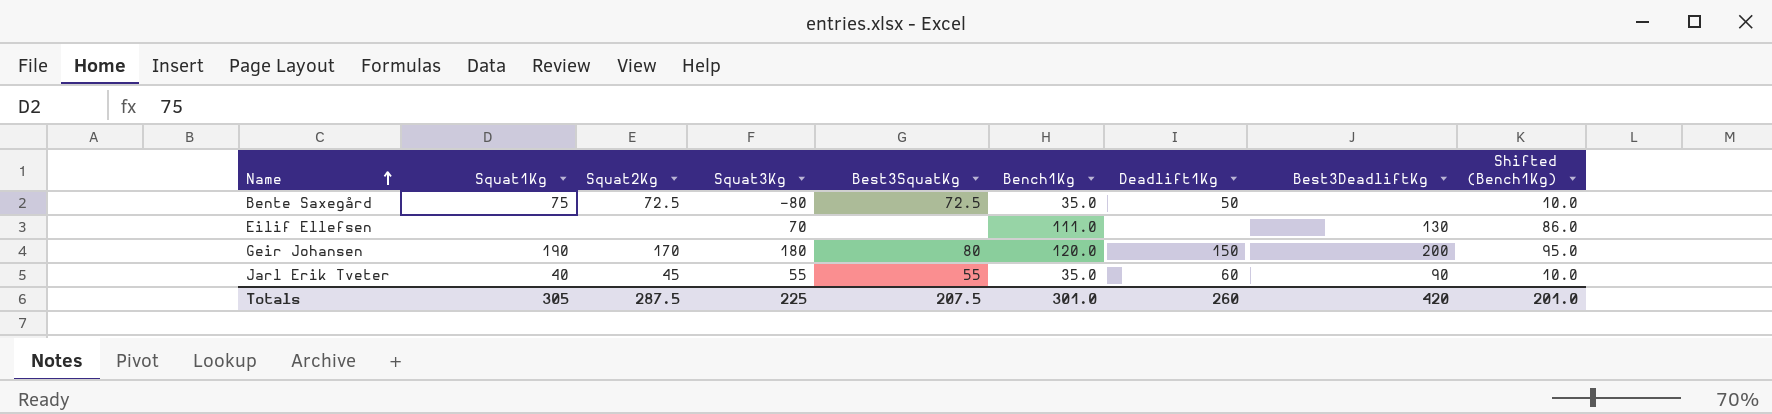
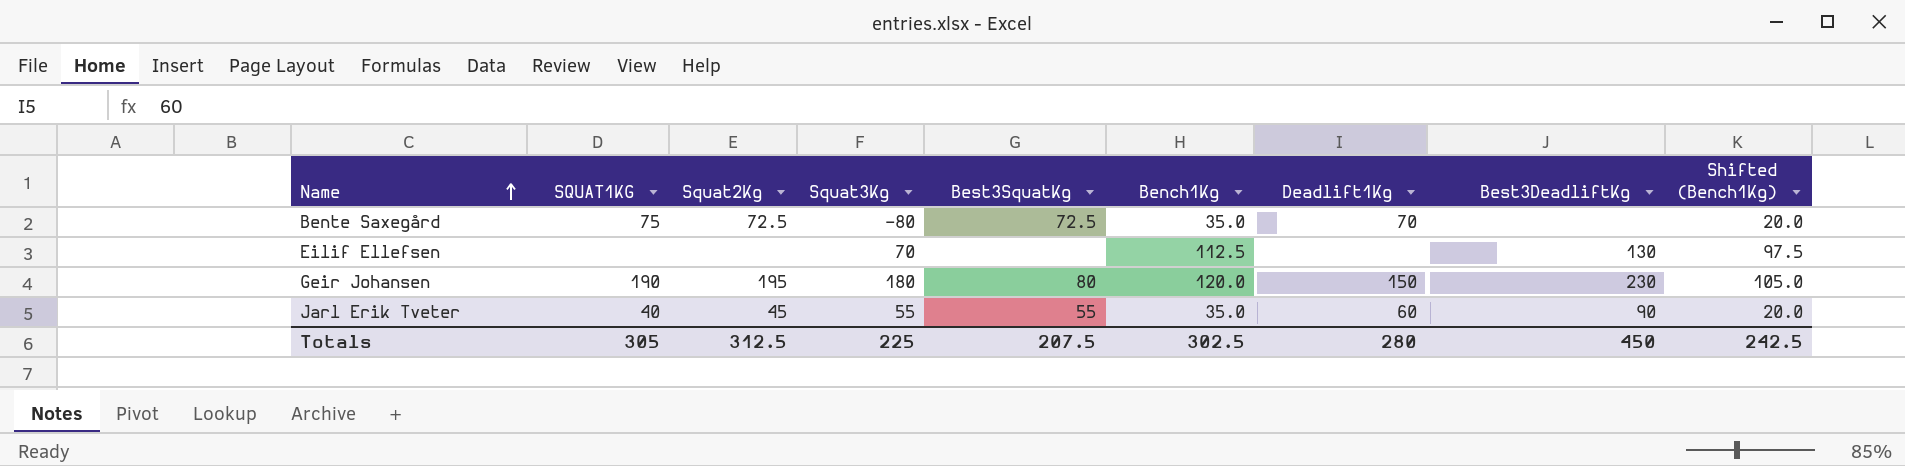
column name: Squat1Kg -> SQUAT1KG
column Shifted (Bench1Kg) | formula: [Bench1Kg] - 25 -> [Bench1Kg] - 15
Bente Saxegård | Deadlift1Kg: 50 -> 70
Eilif Ellefsen | Bench1Kg: 111.0 -> 112.5
Geir Johansen | Squat2Kg: 170 -> 195
Geir Johansen | Best3DeadliftKg: 200 -> 230
Totals | Squat2Kg: 287.5 -> 312.5
Totals | Bench1Kg: 301.0 -> 302.5
Totals | Deadlift1Kg: 260 -> 280
Totals | Best3DeadliftKg: 420 -> 450
Totals | Shifted (Bench1Kg): 201.0 -> 242.5

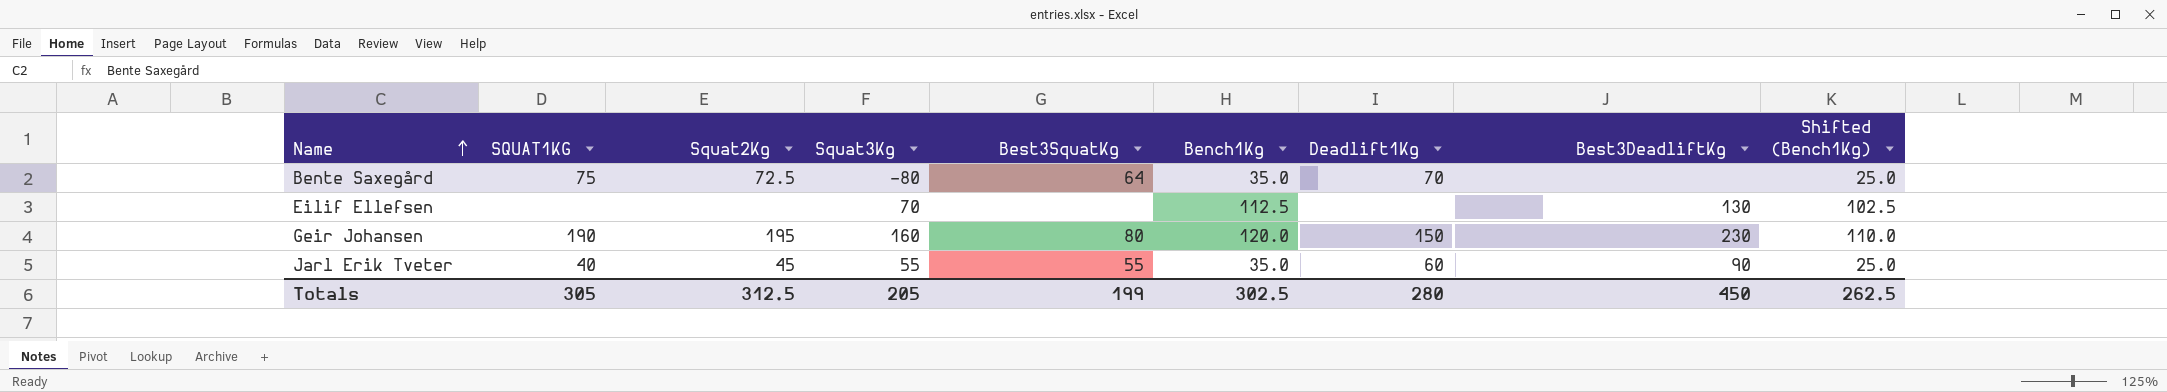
column Shifted (Bench1Kg) | formula: [Bench1Kg] - 15 -> [Bench1Kg] - 10
Bente Saxegård | Best3SquatKg: 72.5 -> 64
Geir Johansen | Squat3Kg: 180 -> 160
Totals | Squat3Kg: 225 -> 205
Totals | Best3SquatKg: 207.5 -> 199
Totals | Shifted (Bench1Kg): 242.5 -> 262.5

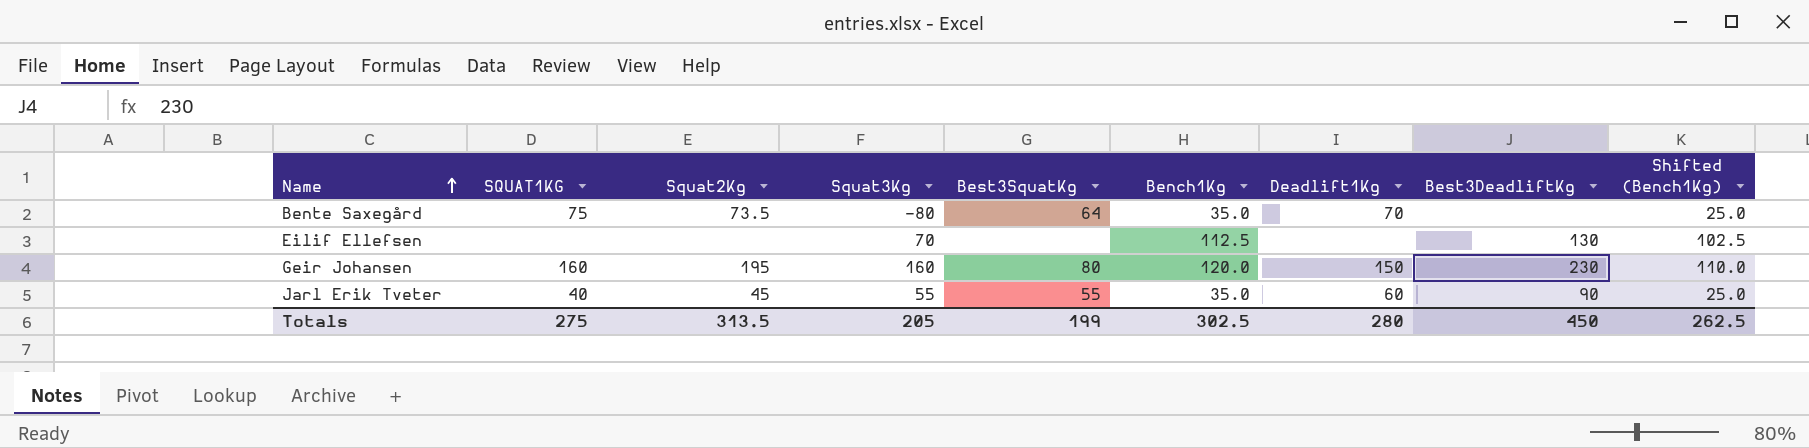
Bente Saxegård | Squat2Kg: 72.5 -> 73.5
Geir Johansen | SQUAT1KG: 190 -> 160
Totals | SQUAT1KG: 305 -> 275
Totals | Squat2Kg: 312.5 -> 313.5

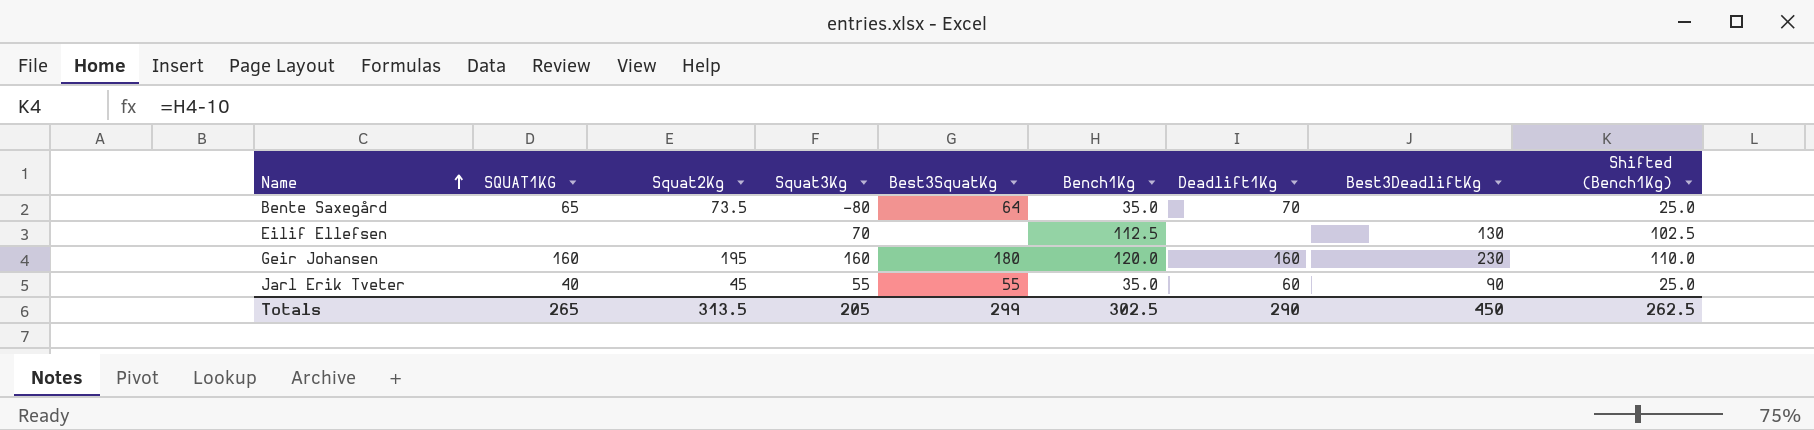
Bente Saxegård | SQUAT1KG: 75 -> 65
Geir Johansen | Best3SquatKg: 80 -> 180
Geir Johansen | Deadlift1Kg: 150 -> 160
Totals | SQUAT1KG: 275 -> 265
Totals | Best3SquatKg: 199 -> 299
Totals | Deadlift1Kg: 280 -> 290

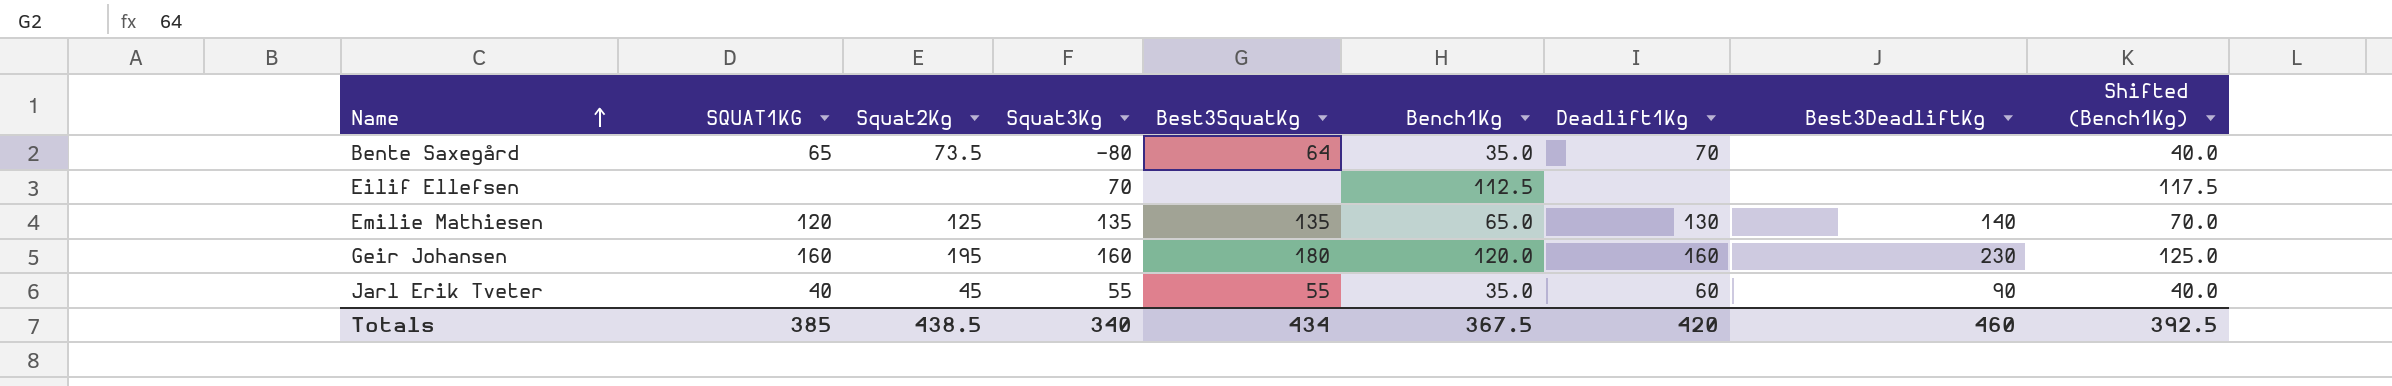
column Shifted (Bench1Kg) | formula: [Bench1Kg] - 10 -> [Bench1Kg] + 5
Eilif Ellefsen | Best3DeadliftKg: 130 -> none
row Emilie Mathiesen: none -> 120 | 125 | 135 | 135 | 65.0 | 130 | 140 | 70.0
Totals | SQUAT1KG: 265 -> 385
Totals | Squat2Kg: 313.5 -> 438.5
Totals | Squat3Kg: 205 -> 340
Totals | Best3SquatKg: 299 -> 434
Totals | Bench1Kg: 302.5 -> 367.5
Totals | Deadlift1Kg: 290 -> 420
Totals | Best3DeadliftKg: 450 -> 460
Totals | Shifted (Bench1Kg): 262.5 -> 392.5

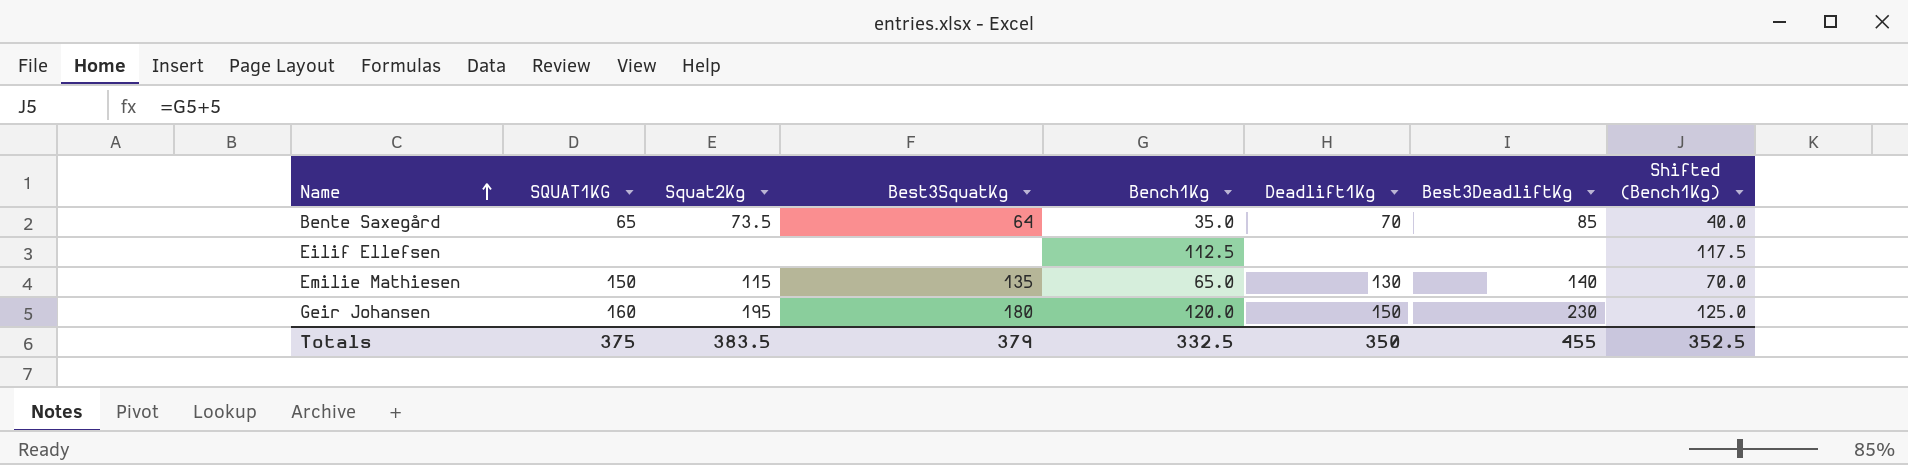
column Squat3Kg | position: 4 -> none
row Jarl Erik Tveter: 40 | 45 | 55 | 55 | 35.0 | 60 | 90 | 40.0 -> none
Bente Saxegård | Best3DeadliftKg: none -> 85
Emilie Mathiesen | SQUAT1KG: 120 -> 150
Emilie Mathiesen | Squat2Kg: 125 -> 115
Geir Johansen | Deadlift1Kg: 160 -> 150
Totals | SQUAT1KG: 385 -> 375
Totals | Squat2Kg: 438.5 -> 383.5
Totals | Best3SquatKg: 434 -> 379
Totals | Bench1Kg: 367.5 -> 332.5
Totals | Deadlift1Kg: 420 -> 350
Totals | Best3DeadliftKg: 460 -> 455
Totals | Shifted (Bench1Kg): 392.5 -> 352.5

